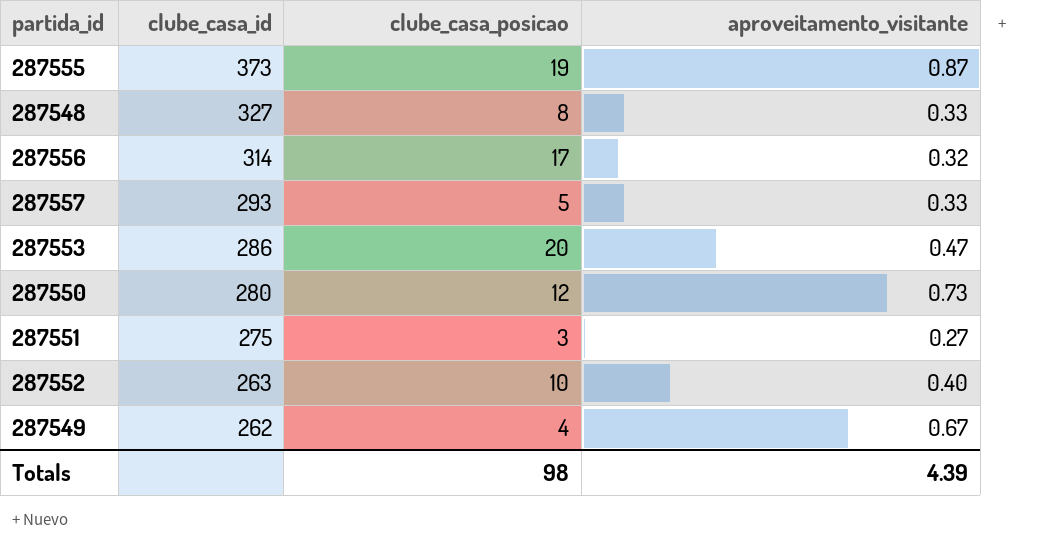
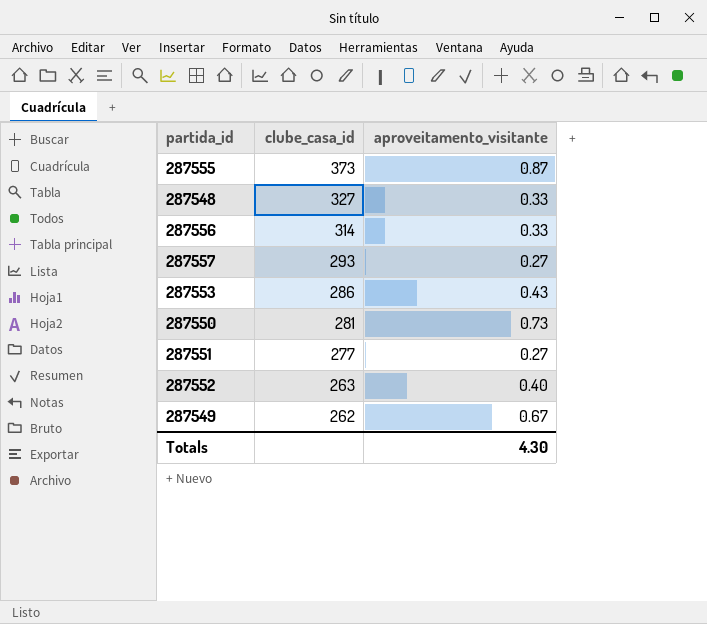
column clube_casa_posicao | position: 3 -> none
287556 | aproveitamento_visitante: 0.32 -> 0.33
287557 | aproveitamento_visitante: 0.33 -> 0.27
287553 | aproveitamento_visitante: 0.47 -> 0.43
287550 | clube_casa_id: 280 -> 281
287551 | clube_casa_id: 275 -> 277
Totals | aproveitamento_visitante: 4.39 -> 4.30

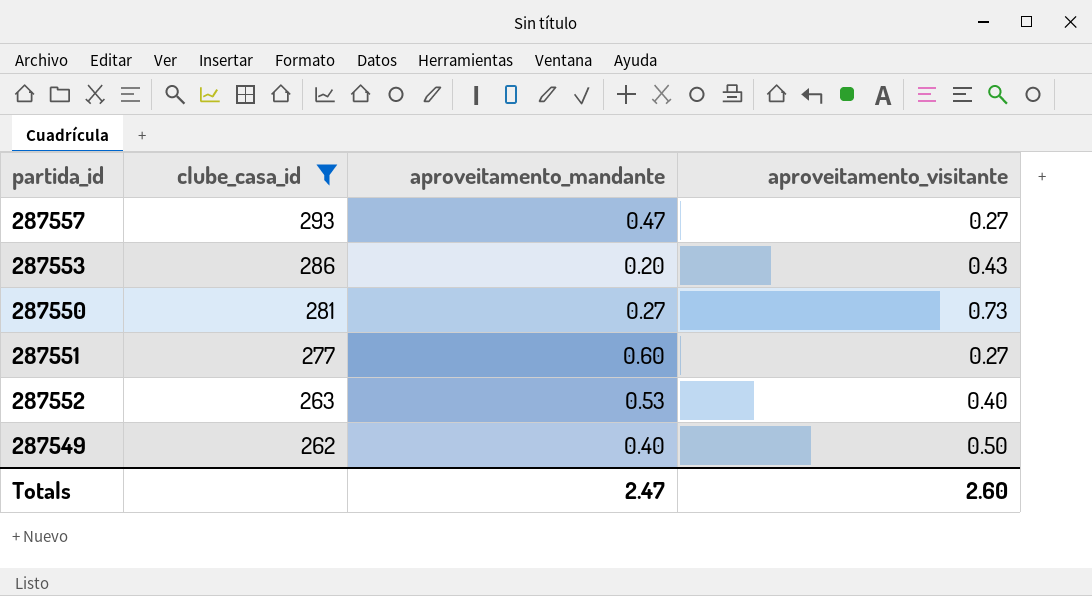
filter: none -> clube_casa_id <= 293
column aproveitamento_mandante | position: none -> 3
287549 | aproveitamento_visitante: 0.67 -> 0.50
Totals | aproveitamento_visitante: 4.30 -> 2.60

